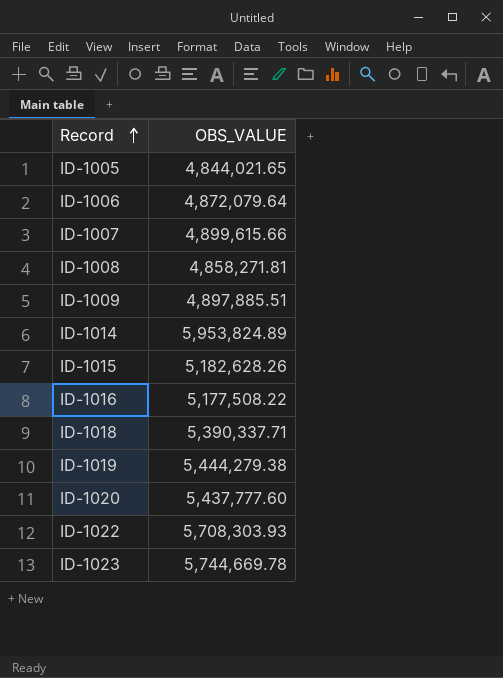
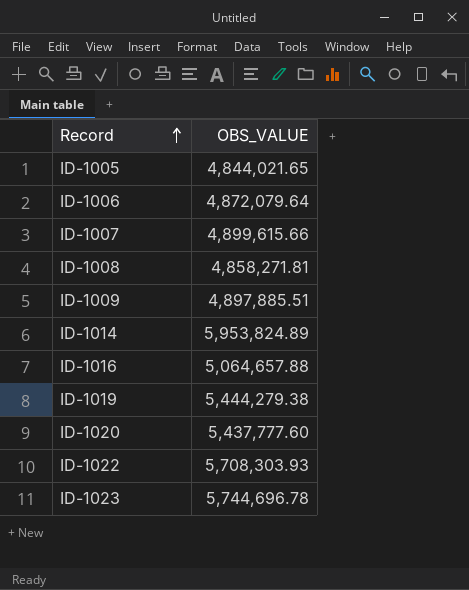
row ID-1015: 5,182,628.26 -> none
row ID-1018: 5,390,337.71 -> none
ID-1016 | OBS_VALUE: 5,177,508.22 -> 5,064,657.88
ID-1023 | OBS_VALUE: 5,744,669.78 -> 5,744,696.78

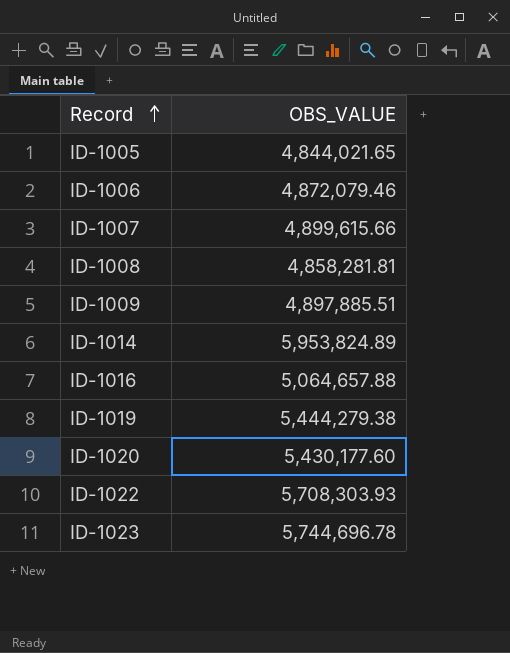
ID-1006 | OBS_VALUE: 4,872,079.64 -> 4,872,079.46
ID-1008 | OBS_VALUE: 4,858,271.81 -> 4,858,281.81
ID-1020 | OBS_VALUE: 5,437,777.60 -> 5,430,177.60

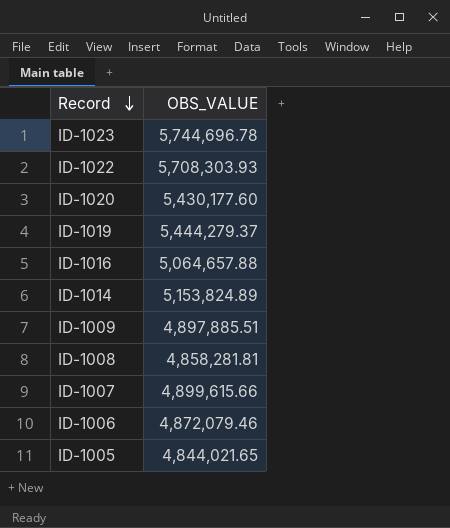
row order: Record ascending -> Record descending
ID-1019 | OBS_VALUE: 5,444,279.38 -> 5,444,279.37
ID-1014 | OBS_VALUE: 5,953,824.89 -> 5,153,824.89

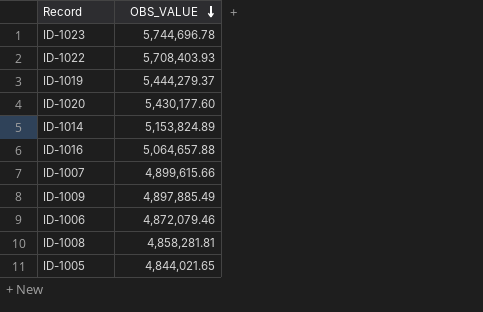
row order: Record descending -> OBS_VALUE descending
ID-1022 | OBS_VALUE: 5,708,303.93 -> 5,708,403.93
ID-1009 | OBS_VALUE: 4,897,885.51 -> 4,897,885.49

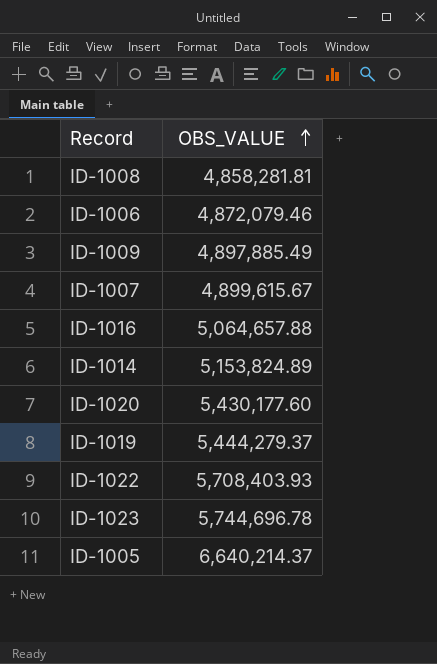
row order: OBS_VALUE descending -> OBS_VALUE ascending
ID-1007 | OBS_VALUE: 4,899,615.66 -> 4,899,615.67
ID-1005 | OBS_VALUE: 4,844,021.65 -> 6,640,214.37

